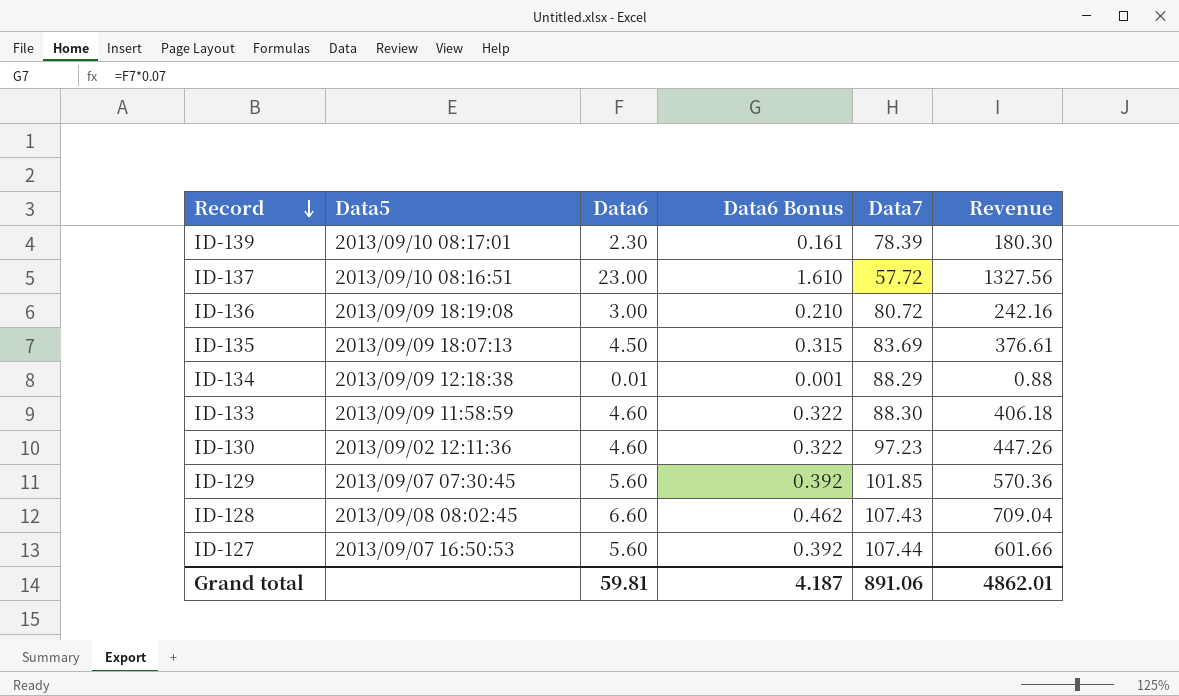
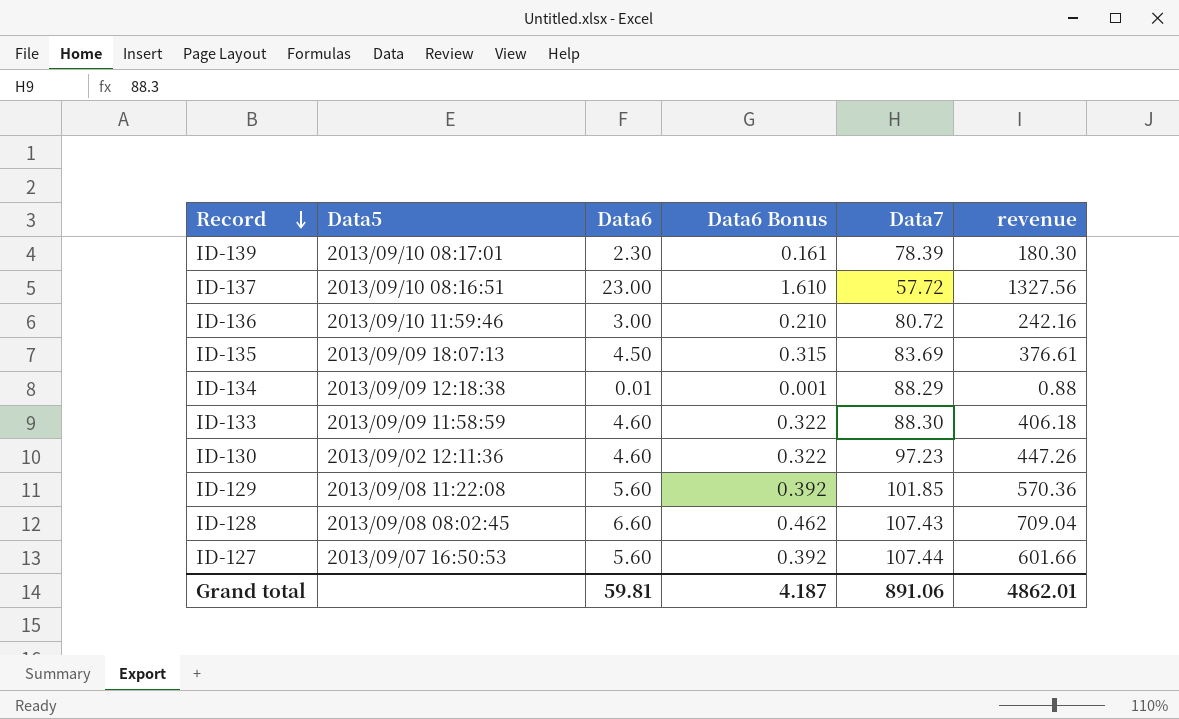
column name: Revenue -> revenue
ID-136 | Data5: 2013/09/09 18:19:08 -> 2013/09/10 11:59:46
ID-129 | Data5: 2013/09/07 07:30:45 -> 2013/09/08 11:22:08

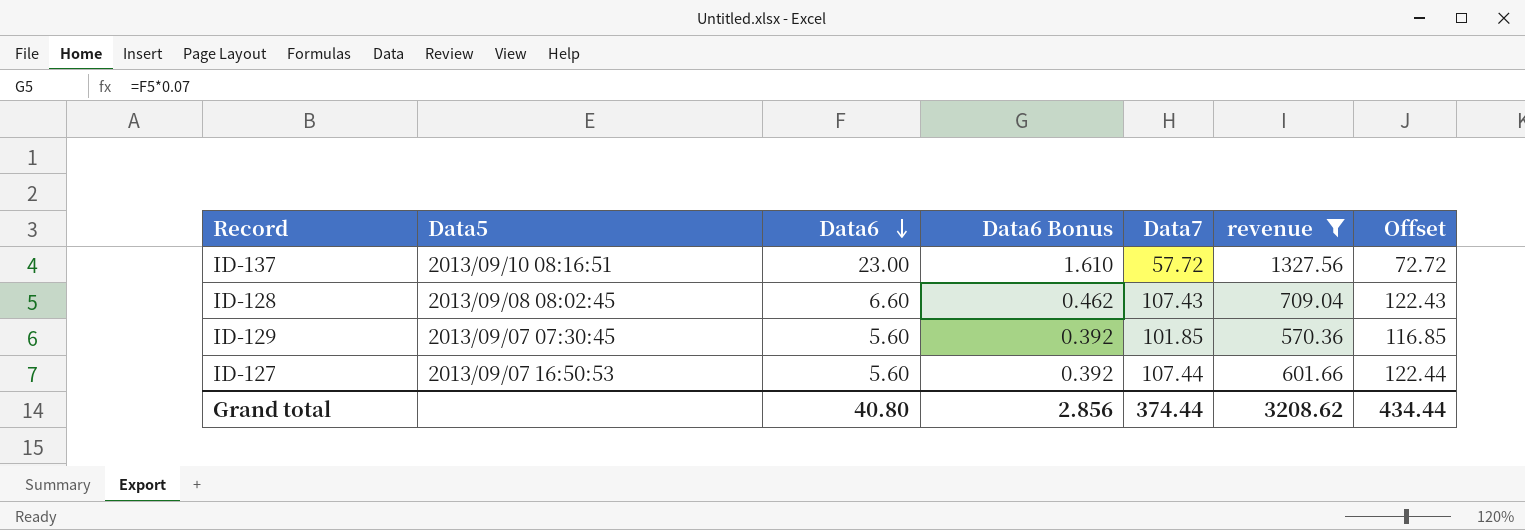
filter: none -> revenue >= 570.36
row order: Record descending -> Data6 descending
column Offset | formula: none -> [Data7] + 15
ID-129 | Data5: 2013/09/08 11:22:08 -> 2013/09/07 07:30:45
Grand total | Data6: 59.81 -> 40.80
Grand total | Data6 Bonus: 4.187 -> 2.856
Grand total | Data7: 891.06 -> 374.44
Grand total | revenue: 4862.01 -> 3208.62

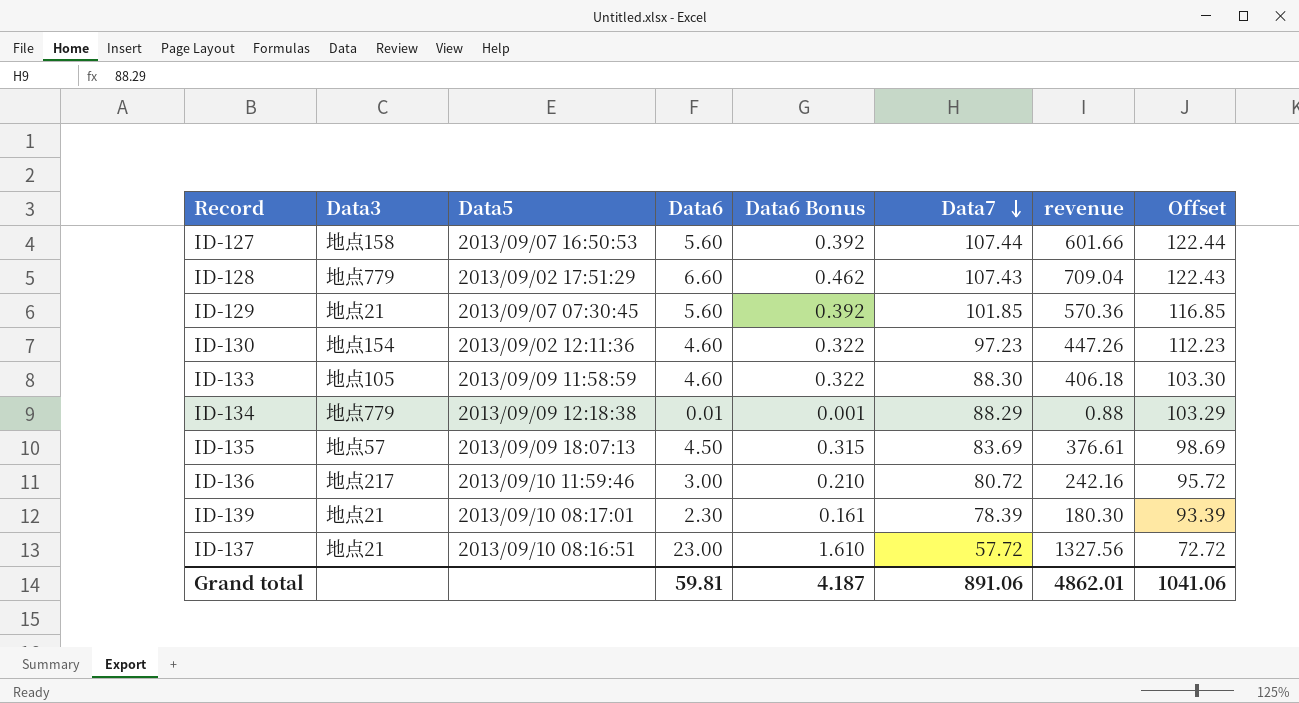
filter: revenue >= 570.36 -> none
row order: Data6 descending -> Data7 descending
column Data3 | position: none -> 2
ID-128 | Data5: 2013/09/08 08:02:45 -> 2013/09/02 17:51:29
Grand total | Data6: 40.80 -> 59.81
Grand total | Data6 Bonus: 2.856 -> 4.187
Grand total | Data7: 374.44 -> 891.06
Grand total | revenue: 3208.62 -> 4862.01
Grand total | Offset: 434.44 -> 1041.06

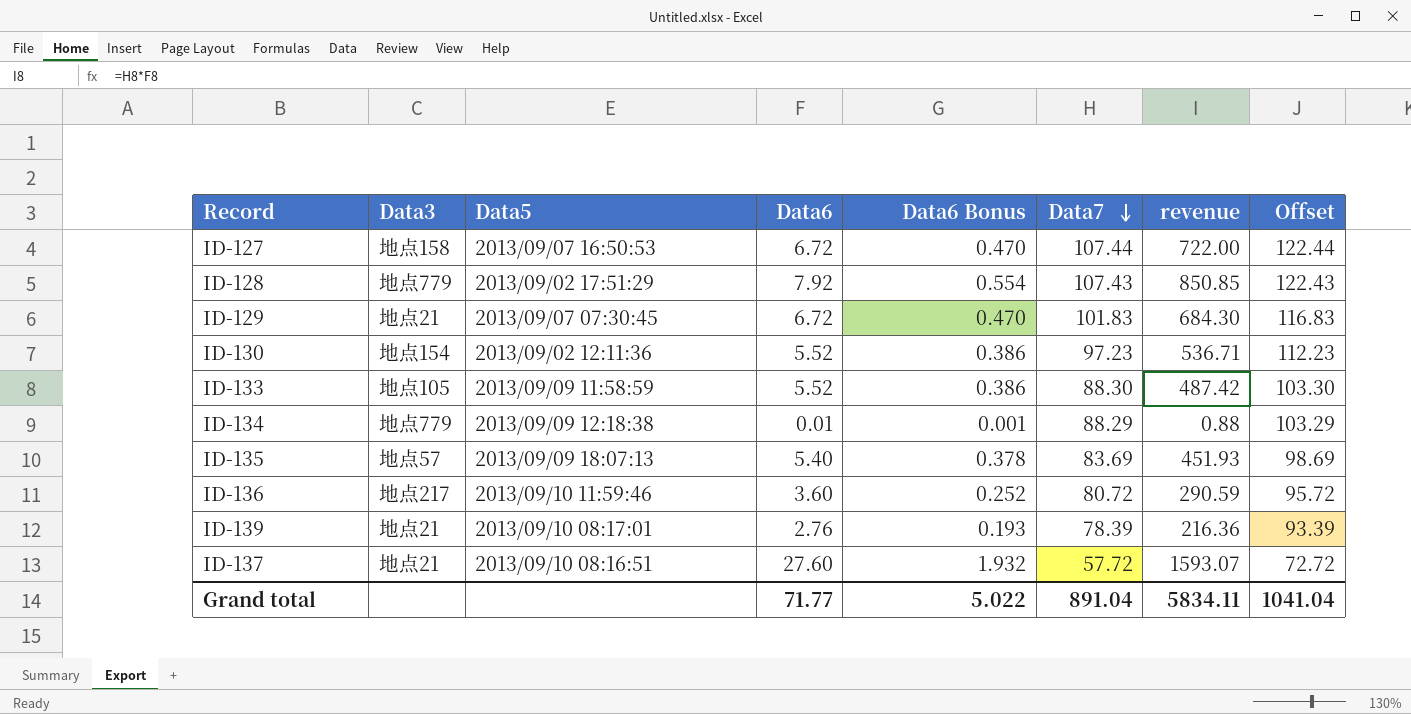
ID-127 | Data6: 5.60 -> 6.72
ID-127 | Data6 Bonus: 0.392 -> 0.470
ID-127 | revenue: 601.66 -> 722.00
ID-128 | Data6: 6.60 -> 7.92
ID-128 | Data6 Bonus: 0.462 -> 0.554
ID-128 | revenue: 709.04 -> 850.85
ID-129 | Data6: 5.60 -> 6.72
ID-129 | Data6 Bonus: 0.392 -> 0.470
ID-129 | Data7: 101.85 -> 101.83
ID-129 | revenue: 570.36 -> 684.30
ID-129 | Offset: 116.85 -> 116.83
ID-130 | Data6: 4.60 -> 5.52
ID-130 | Data6 Bonus: 0.322 -> 0.386
ID-130 | revenue: 447.26 -> 536.71
ID-133 | Data6: 4.60 -> 5.52
ID-133 | Data6 Bonus: 0.322 -> 0.386
ID-133 | revenue: 406.18 -> 487.42
ID-135 | Data6: 4.50 -> 5.40
ID-135 | Data6 Bonus: 0.315 -> 0.378
ID-135 | revenue: 376.61 -> 451.93
ID-136 | Data6: 3.00 -> 3.60
ID-136 | Data6 Bonus: 0.210 -> 0.252
ID-136 | revenue: 242.16 -> 290.59
ID-139 | Data6: 2.30 -> 2.76
ID-139 | Data6 Bonus: 0.161 -> 0.193
ID-139 | revenue: 180.30 -> 216.36
ID-137 | Data6: 23.00 -> 27.60
ID-137 | Data6 Bonus: 1.610 -> 1.932
ID-137 | revenue: 1327.56 -> 1593.07
Grand total | Data6: 59.81 -> 71.77
Grand total | Data6 Bonus: 4.187 -> 5.022
Grand total | Data7: 891.06 -> 891.04
Grand total | revenue: 4862.01 -> 5834.11
Grand total | Offset: 1041.06 -> 1041.04

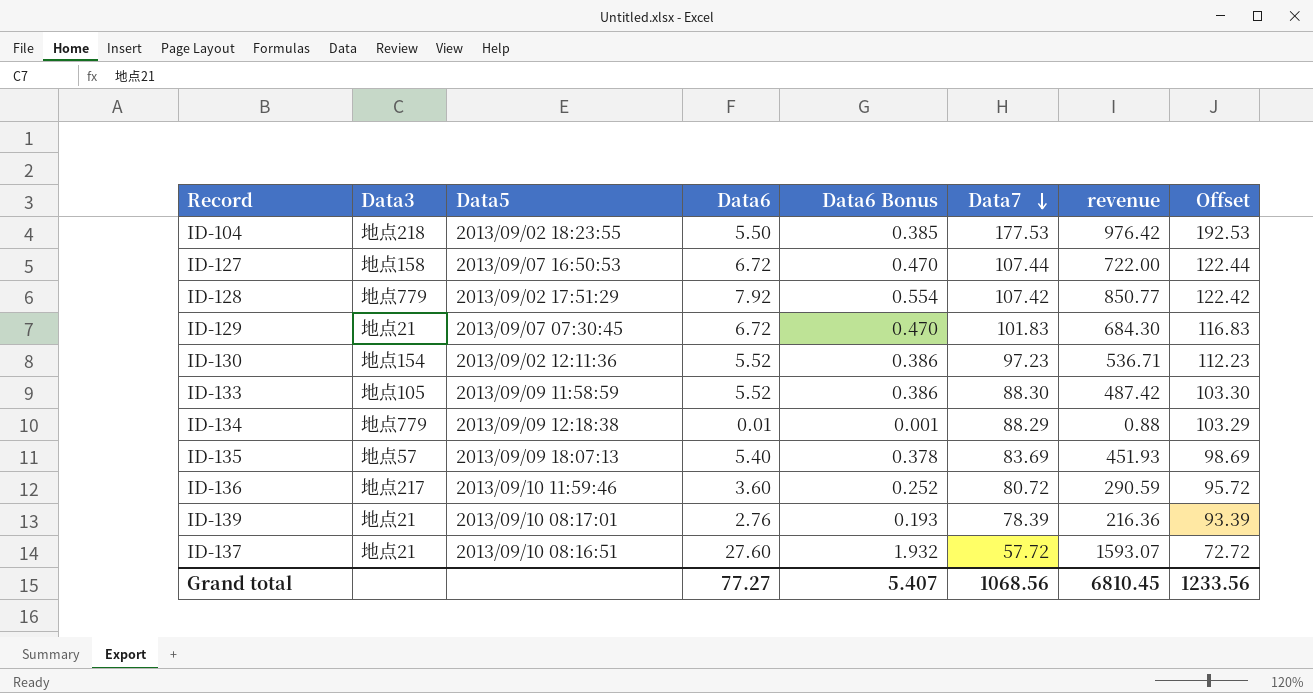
row ID-104: none -> 地点218 | 2013/09/02 18:23:55 | 5.50 | 0.385 | 177.53 | 976.42 | 192.53
ID-128 | Data7: 107.43 -> 107.42
ID-128 | revenue: 850.85 -> 850.77
ID-128 | Offset: 122.43 -> 122.42
Grand total | Data6: 71.77 -> 77.27
Grand total | Data6 Bonus: 5.022 -> 5.407
Grand total | Data7: 891.04 -> 1068.56
Grand total | revenue: 5834.11 -> 6810.45
Grand total | Offset: 1041.04 -> 1233.56

